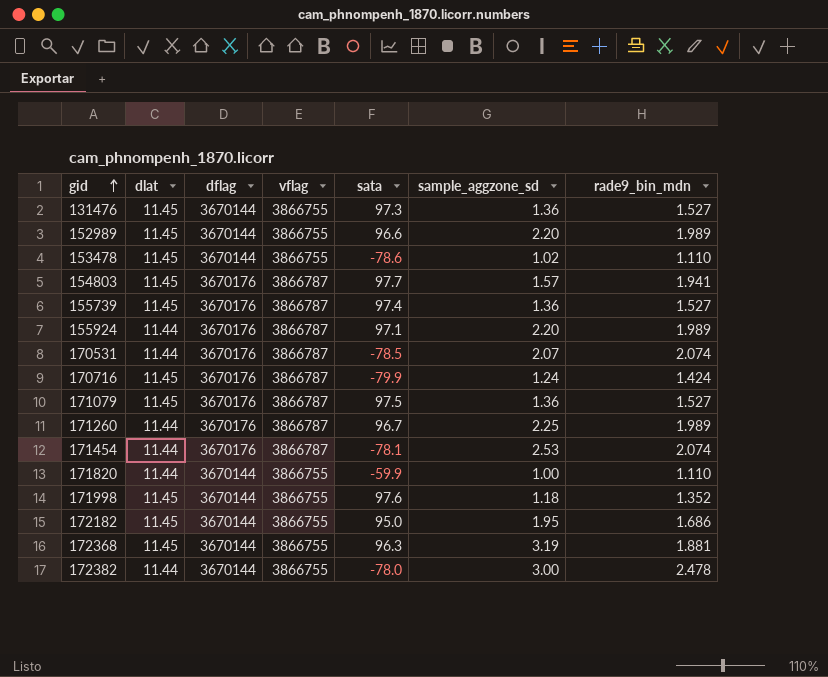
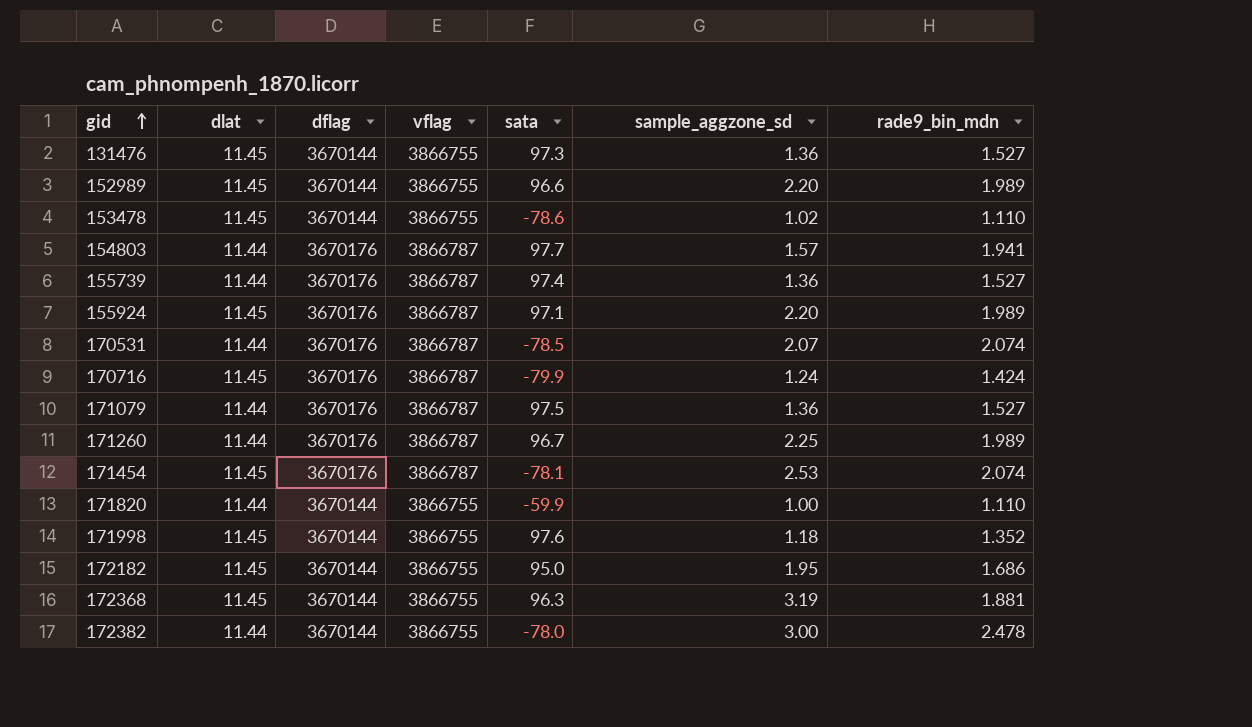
154803 | dlat: 11.45 -> 11.44
155739 | dlat: 11.45 -> 11.44
155924 | dlat: 11.44 -> 11.45
171079 | dlat: 11.45 -> 11.44
171454 | dlat: 11.44 -> 11.45

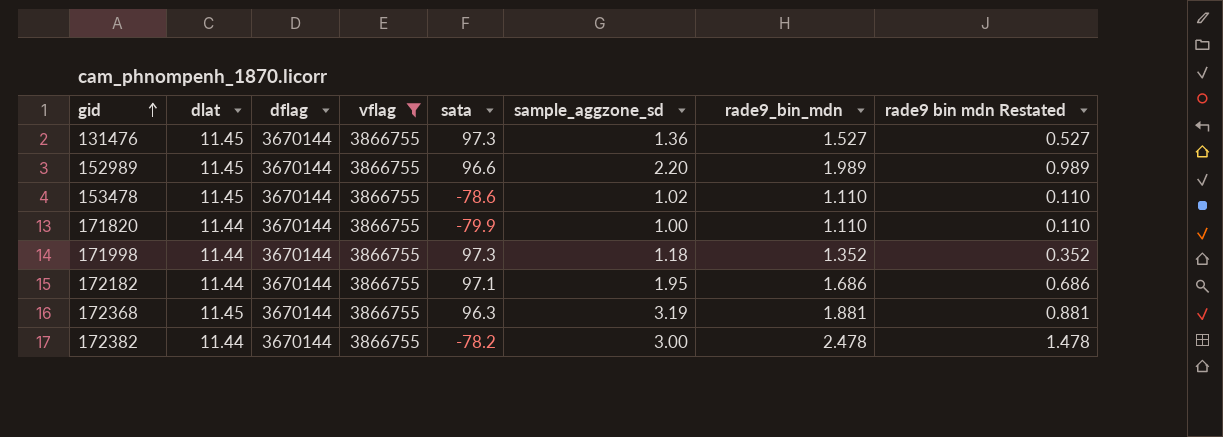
filter: none -> vflag = 3866755
column rade9 bin mdn Restated | formula: none -> [rade9_bin_mdn] - 1
171820 | sata: -59.9 -> -79.9
171998 | dlat: 11.45 -> 11.44
171998 | sata: 97.6 -> 97.3
172182 | dlat: 11.45 -> 11.44
172182 | sata: 95.0 -> 97.1
172382 | sata: -78.0 -> -78.2

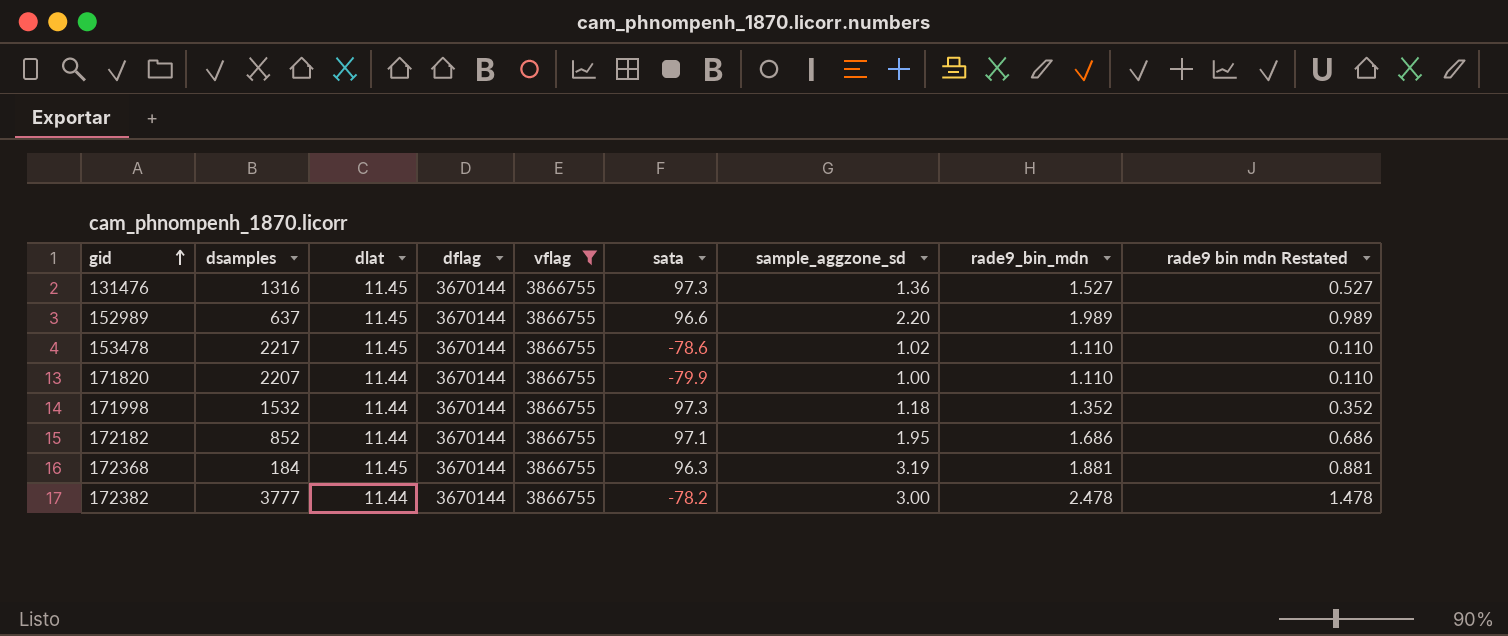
column dsamples | position: none -> 2

